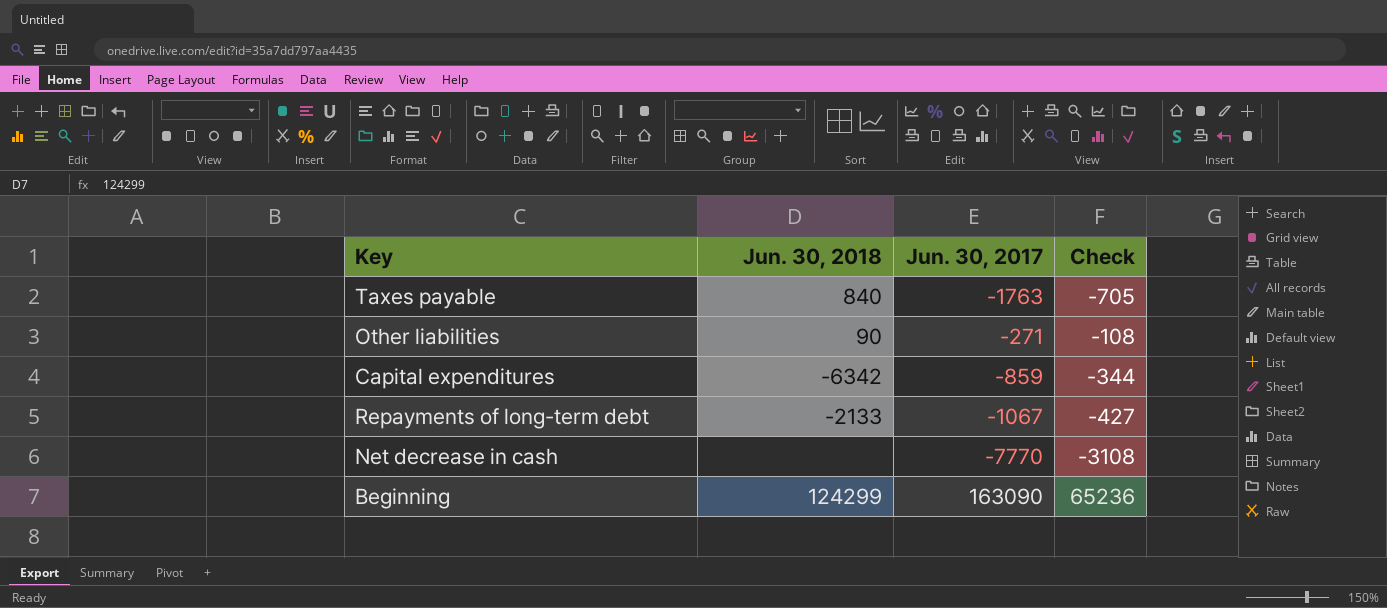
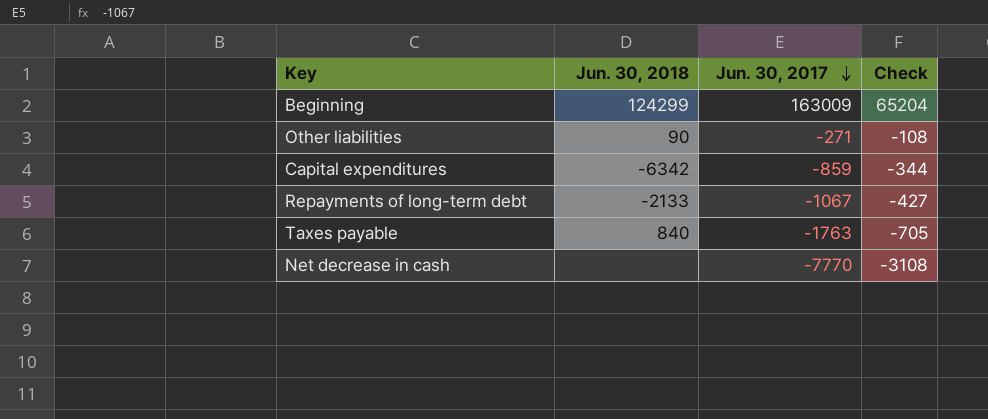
row order: none -> Jun. 30, 2017 descending
Beginning | Jun. 30, 2017: 163090 -> 163009
Beginning | Check: 65236 -> 65204

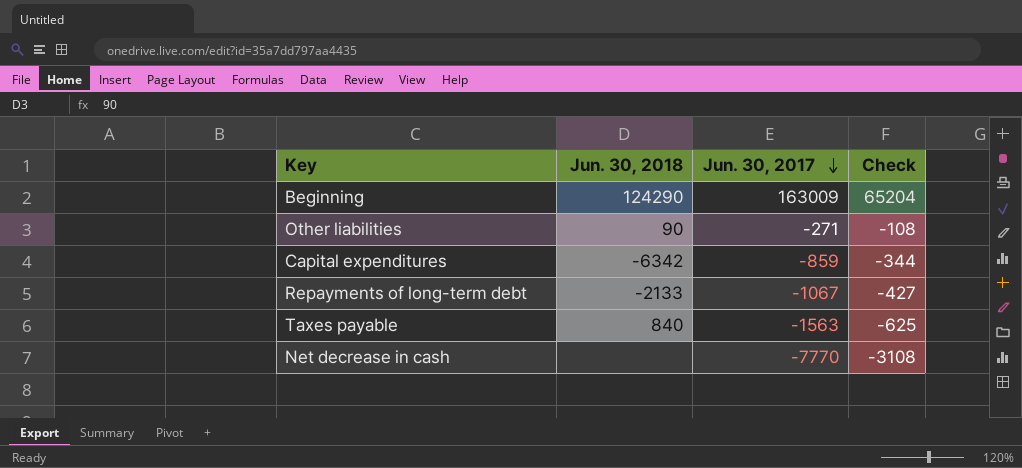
Beginning | Jun. 30, 2018: 124299 -> 124290
Taxes payable | Jun. 30, 2017: -1763 -> -1563
Taxes payable | Check: -705 -> -625

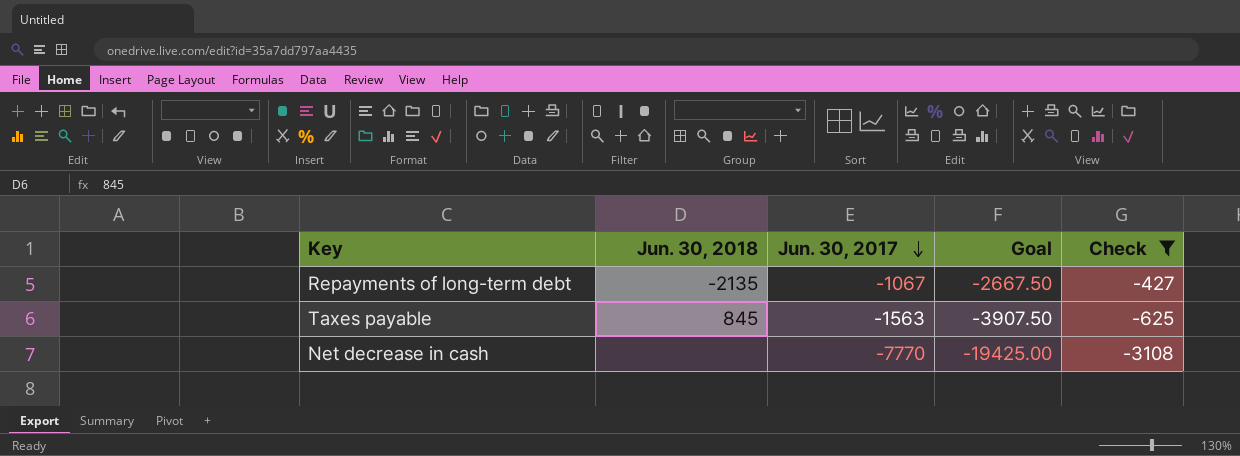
filter: none -> Check <= -427
column Goal | formula: none -> [Jun. 30, 2017] * 2.5
Repayments of long-term debt | Jun. 30, 2018: -2133 -> -2135
Taxes payable | Jun. 30, 2018: 840 -> 845

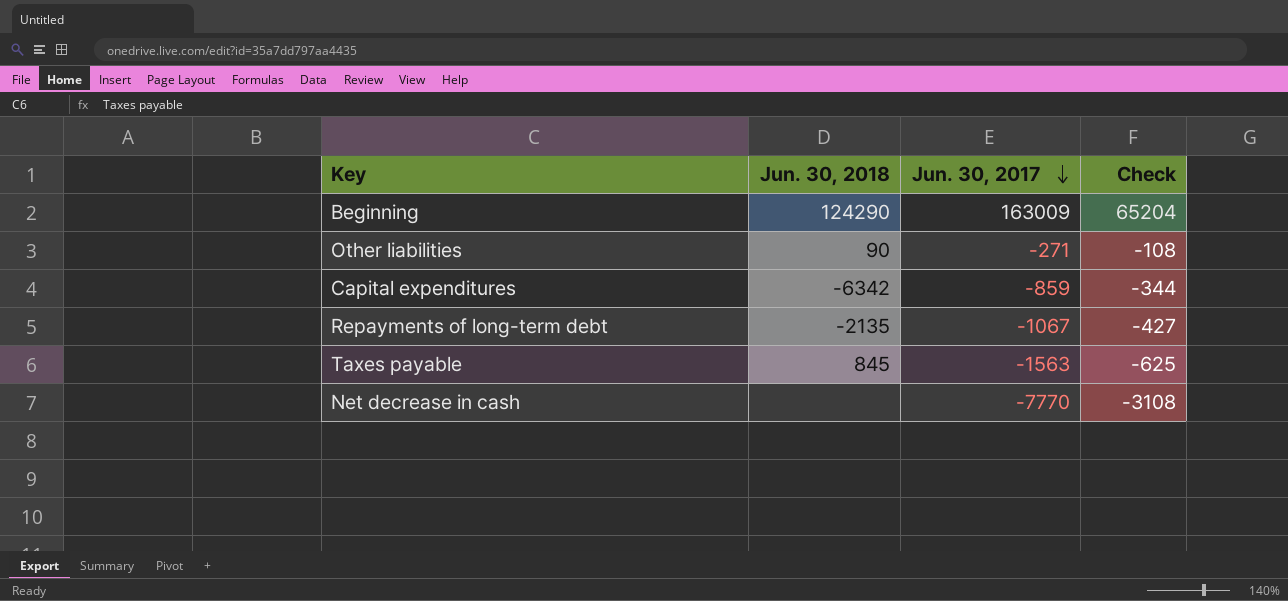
filter: Check <= -427 -> none
column Goal | formula: [Jun. 30, 2017] * 2.5 -> none

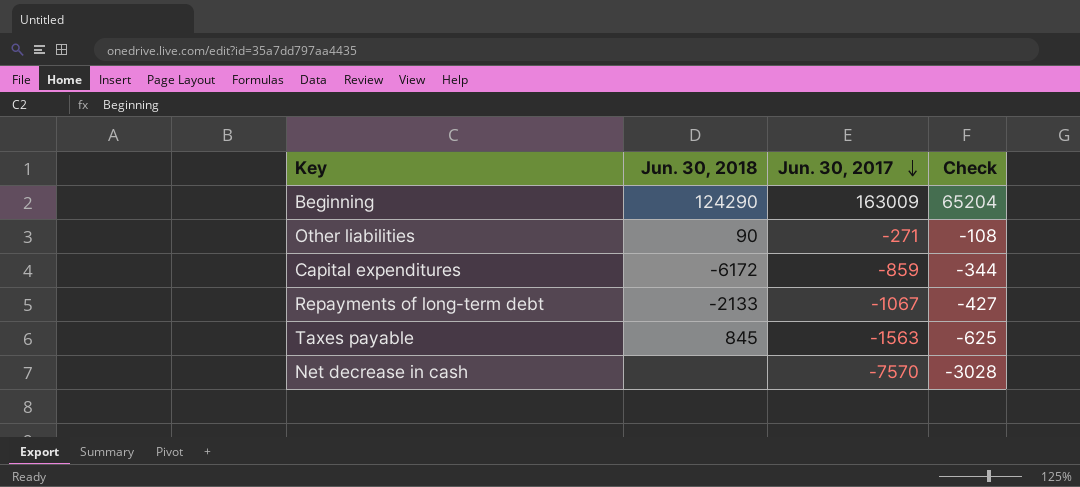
Capital expenditures | Jun. 30, 2018: -6342 -> -6172
Repayments of long-term debt | Jun. 30, 2018: -2135 -> -2133
Net decrease in cash | Jun. 30, 2017: -7770 -> -7570
Net decrease in cash | Check: -3108 -> -3028

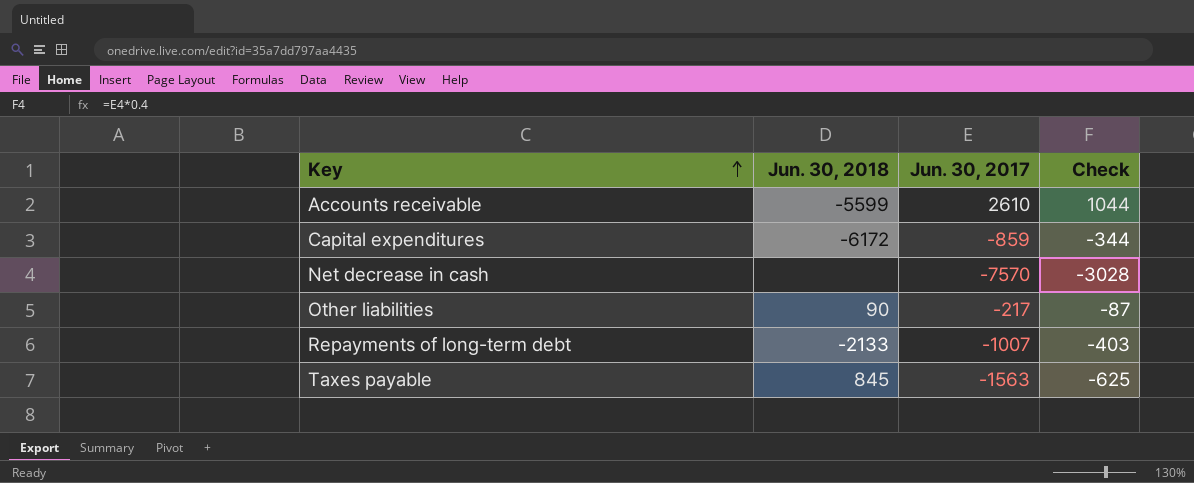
row order: Jun. 30, 2017 descending -> Key ascending
row Beginning: 124290 | 163009 | 65204 -> none
row Accounts receivable: none -> -5599 | 2610 | 1044
Other liabilities | Jun. 30, 2017: -271 -> -217
Other liabilities | Check: -108 -> -87
Repayments of long-term debt | Jun. 30, 2017: -1067 -> -1007
Repayments of long-term debt | Check: -427 -> -403

